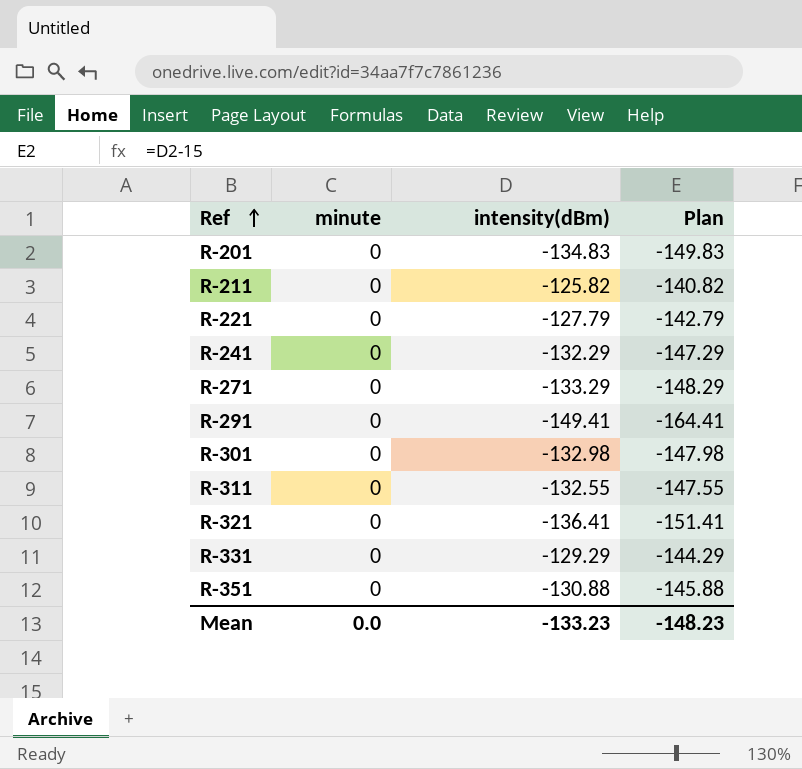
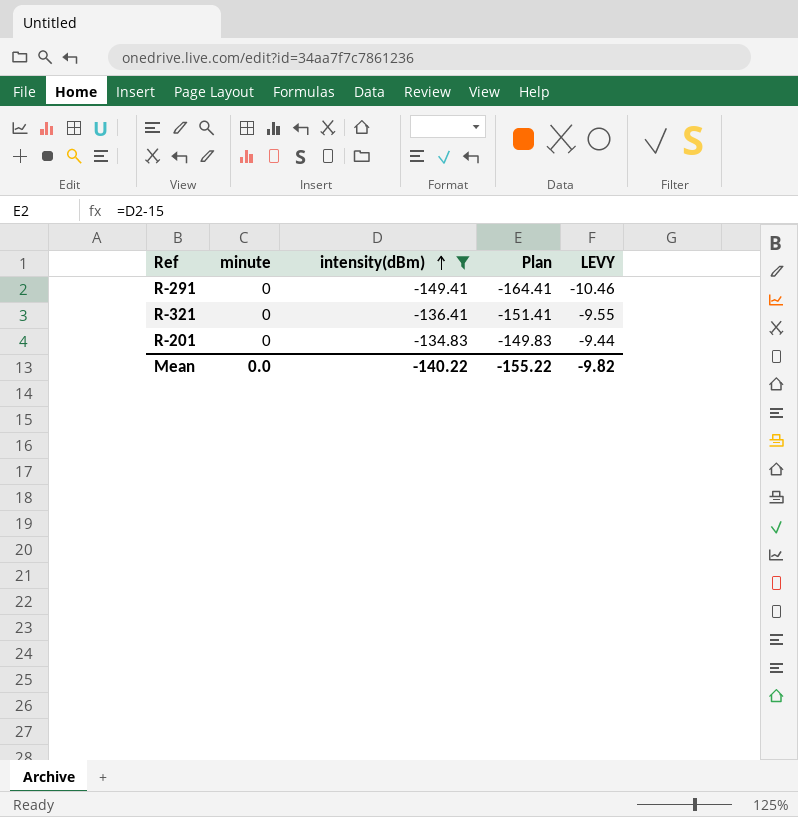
filter: none -> intensity(dBm) <= -134.83
row order: Ref ascending -> intensity(dBm) ascending
column LEVY | formula: none -> [intensity(dBm)] * 0.07
Mean | intensity(dBm): -133.23 -> -140.22
Mean | Plan: -148.23 -> -155.22

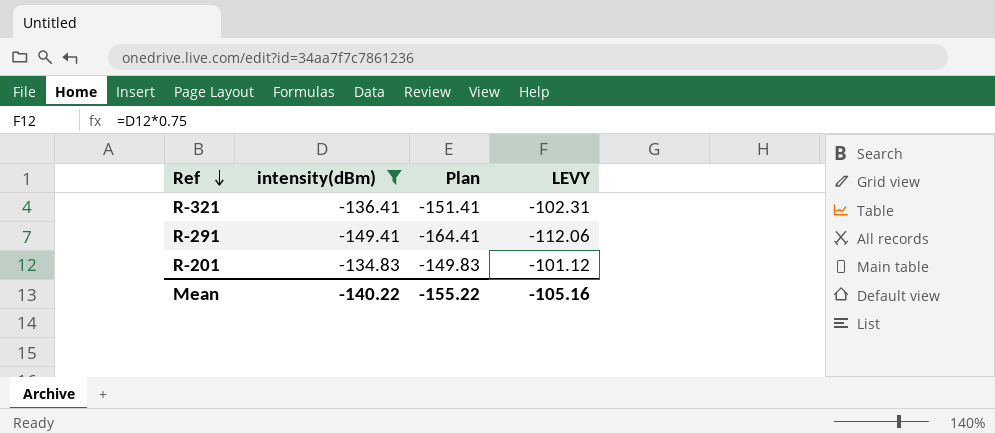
row order: intensity(dBm) ascending -> Ref descending
column minute | position: 2 -> none
column LEVY | formula: [intensity(dBm)] * 0.07 -> [intensity(dBm)] * 0.75
Mean | LEVY: -9.82 -> -105.16

